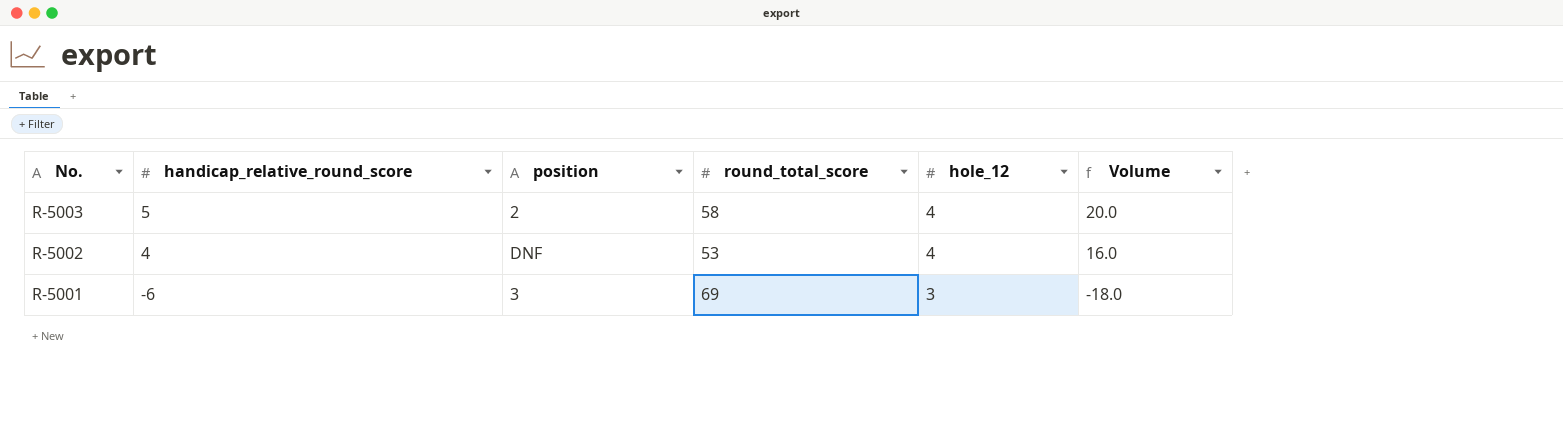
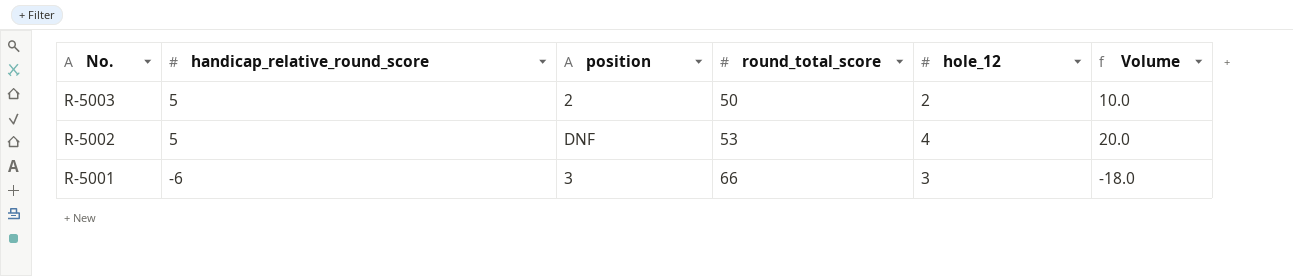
R-5003 | round_total_score: 58 -> 50
R-5003 | hole_12: 4 -> 2
R-5003 | Volume: 20.0 -> 10.0
R-5002 | handicap_relative_round_score: 4 -> 5
R-5002 | Volume: 16.0 -> 20.0
R-5001 | round_total_score: 69 -> 66

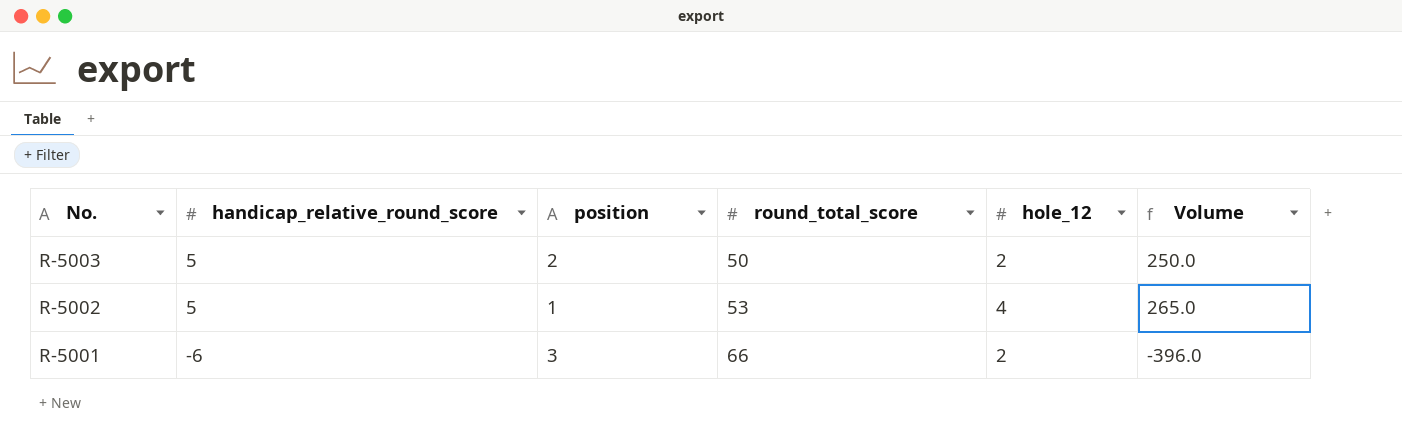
column Volume | formula: [handicap_relative_round_score] * [hole_12] -> [handicap_relative_round_score] * [round_total_score]
R-5002 | position: DNF -> 1
R-5001 | hole_12: 3 -> 2

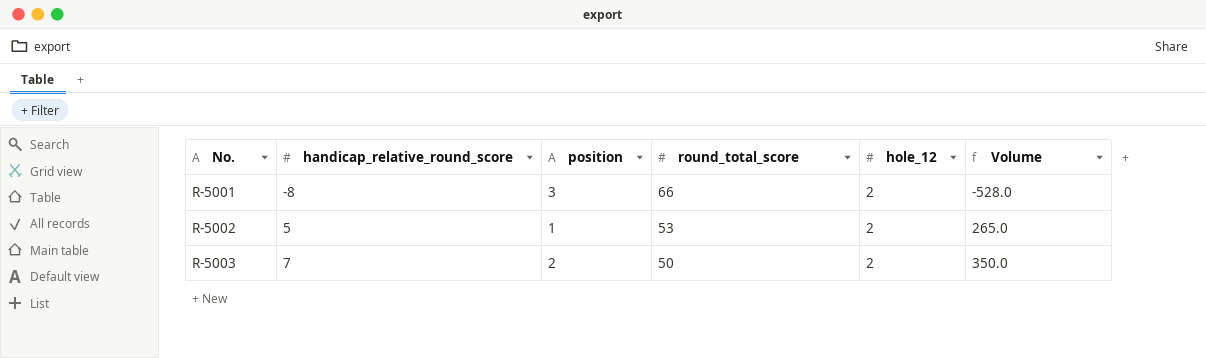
row order: No. descending -> No. ascending
R-5001 | handicap_relative_round_score: -6 -> -8
R-5001 | Volume: -396.0 -> -528.0
R-5002 | hole_12: 4 -> 2
R-5003 | handicap_relative_round_score: 5 -> 7
R-5003 | Volume: 250.0 -> 350.0

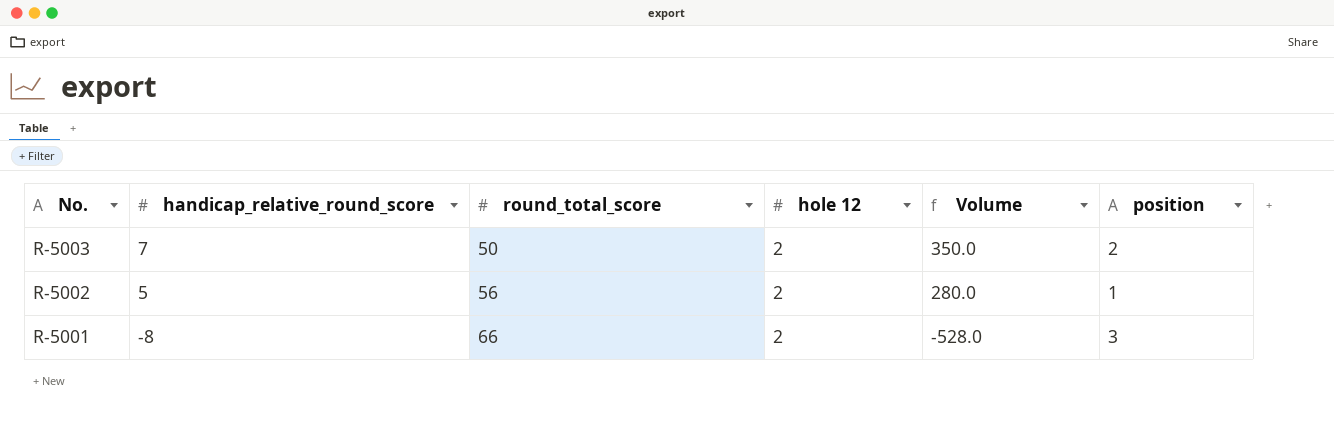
row order: No. ascending -> No. descending
column name: hole_12 -> hole 12
column position | position: 3 -> 6
R-5002 | round_total_score: 53 -> 56
R-5002 | Volume: 265.0 -> 280.0

